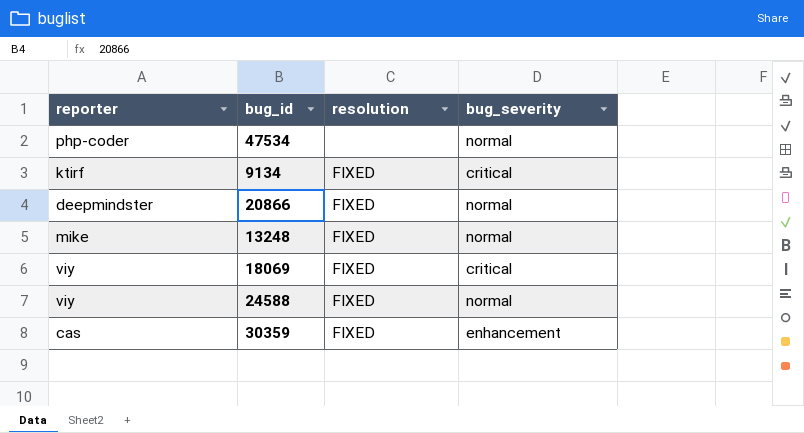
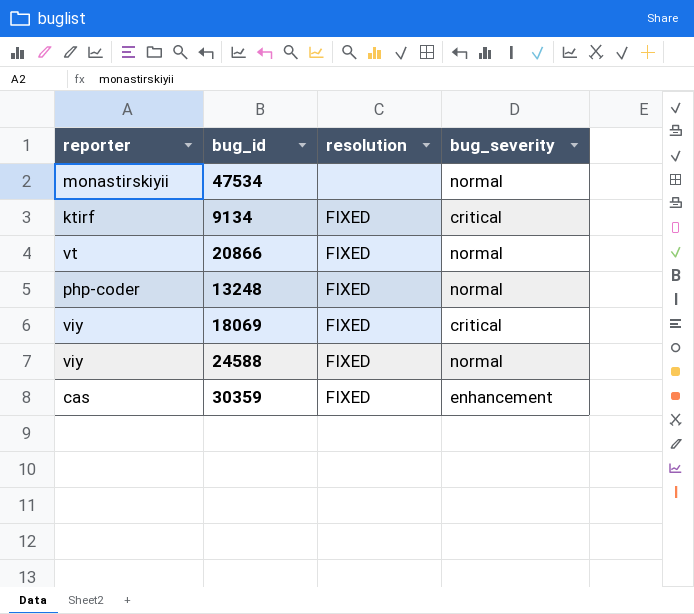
47534 | reporter: php-coder -> monastirskiyii
20866 | reporter: deepmindster -> vt
13248 | reporter: mike -> php-coder

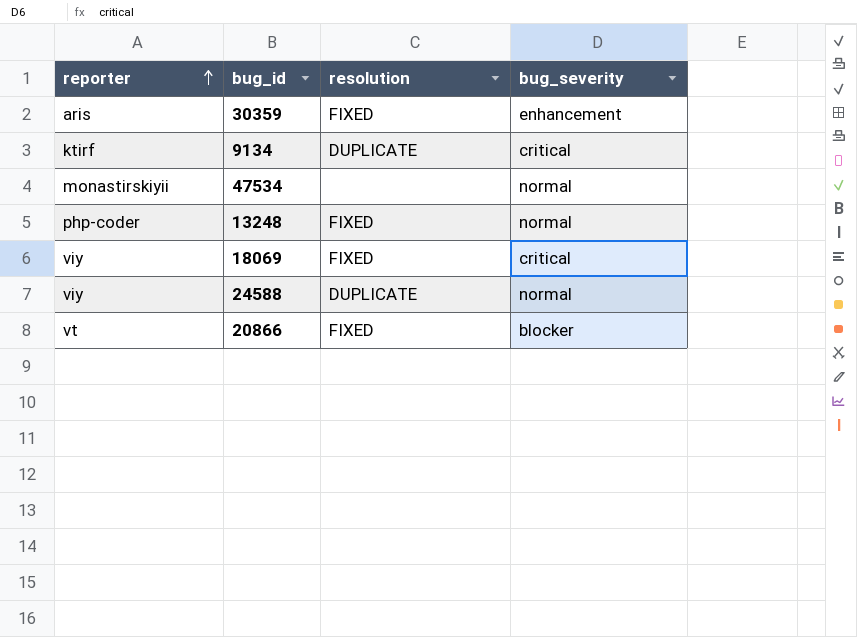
row order: none -> reporter ascending
30359 | reporter: cas -> aris
9134 | resolution: FIXED -> DUPLICATE
24588 | resolution: FIXED -> DUPLICATE
20866 | bug_severity: normal -> blocker

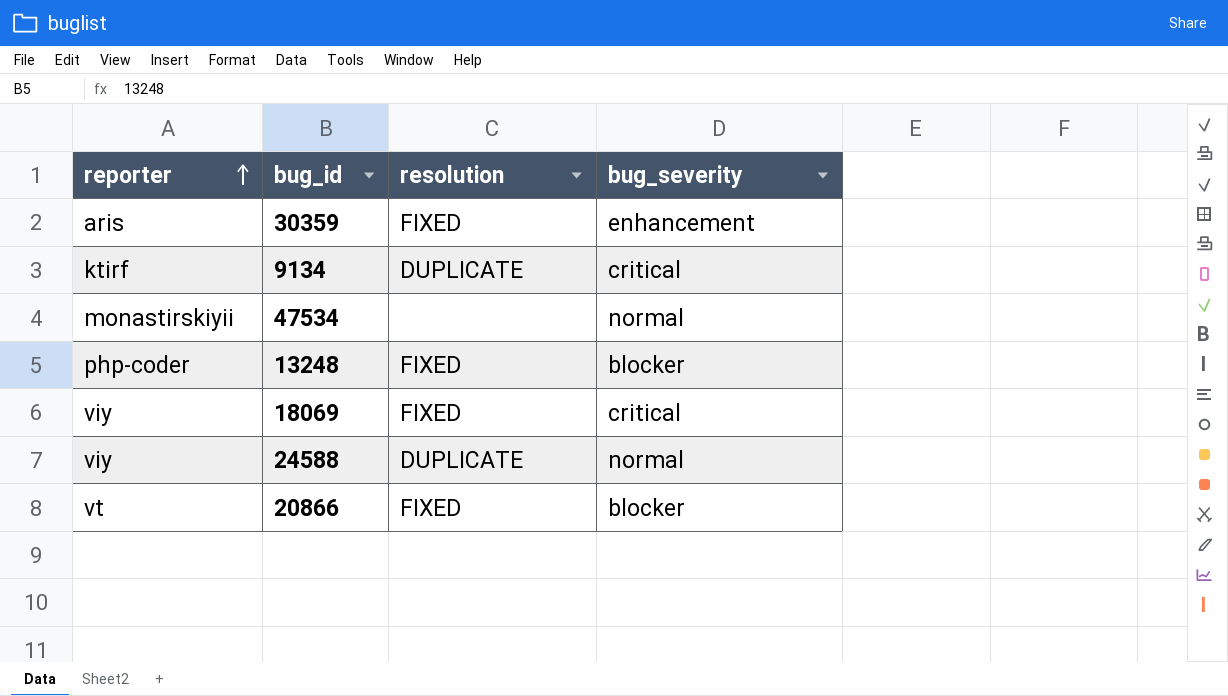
13248 | bug_severity: normal -> blocker

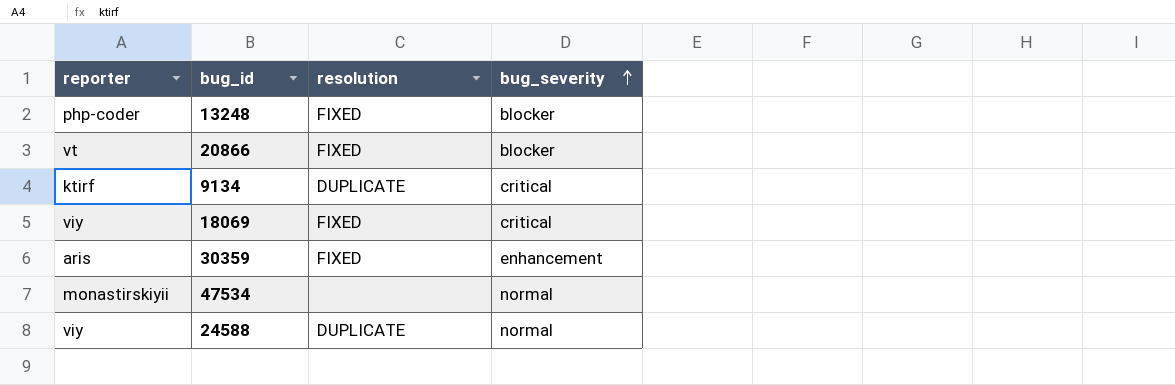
row order: reporter ascending -> bug_severity ascending

